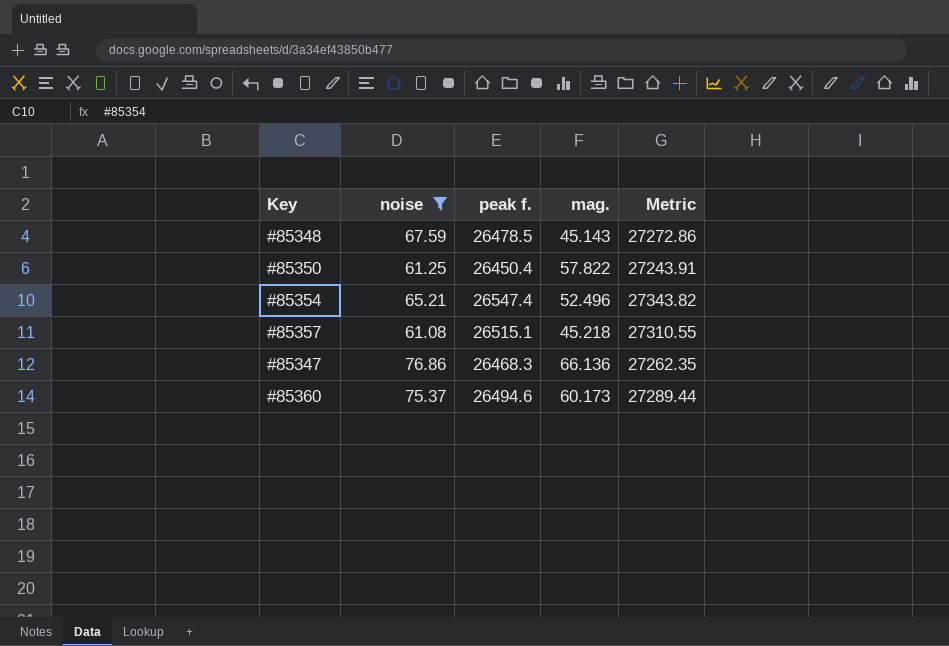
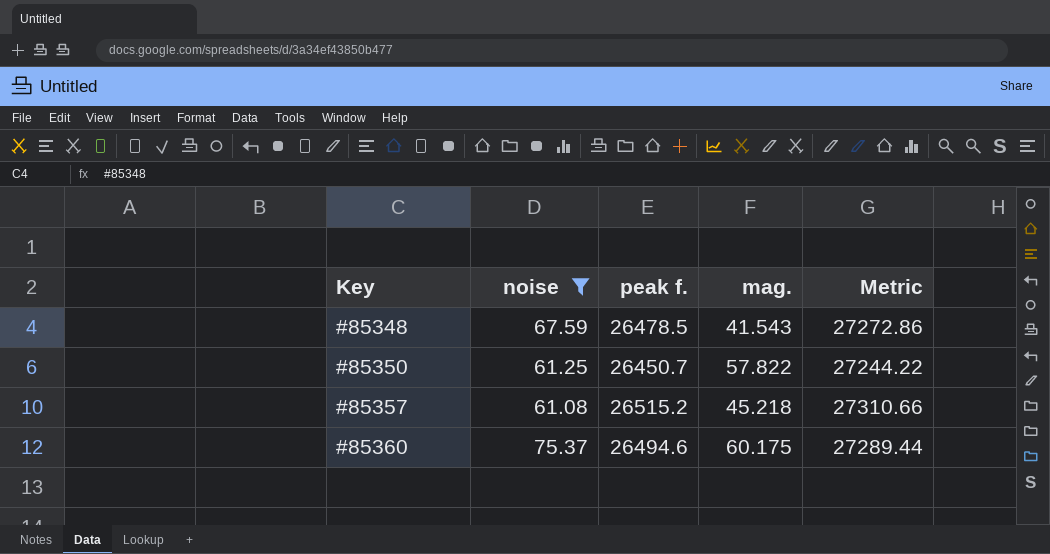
row #85354: 65.21 | 26547.4 | 52.496 | 27343.82 -> none
row #85347: 76.86 | 26468.3 | 66.136 | 27262.35 -> none
#85348 | mag.: 45.143 -> 41.543
#85350 | peak f.: 26450.4 -> 26450.7
#85350 | Metric: 27243.91 -> 27244.22
#85357 | peak f.: 26515.1 -> 26515.2
#85357 | Metric: 27310.55 -> 27310.66
#85360 | mag.: 60.173 -> 60.175

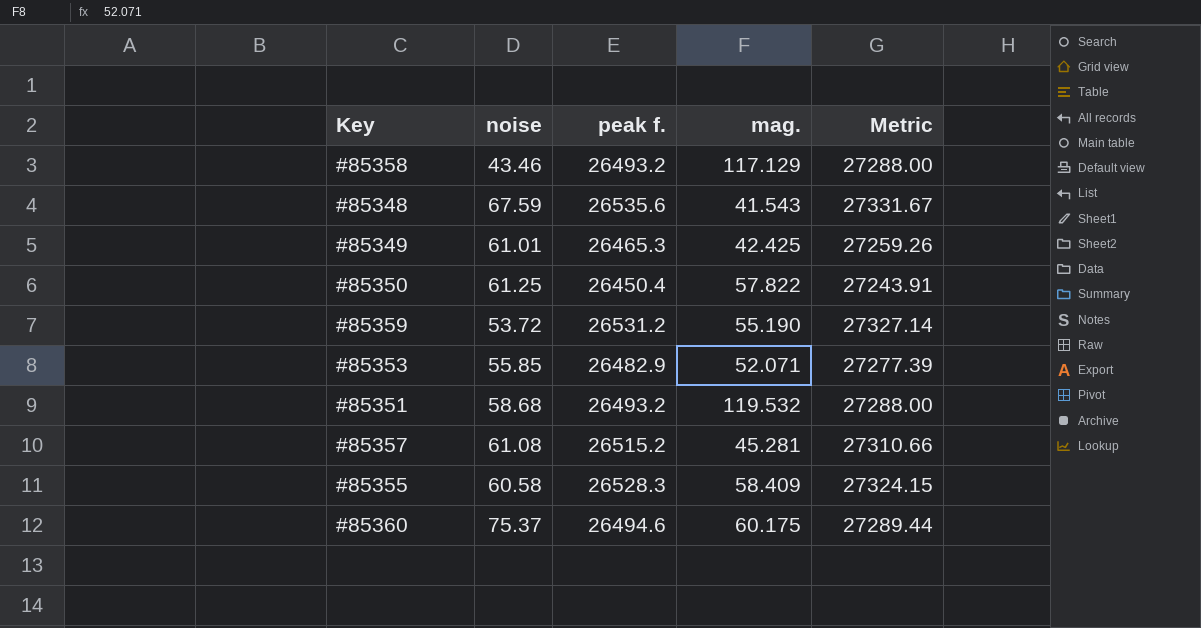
filter: noise >= 61.08 -> none
#85348 | peak f.: 26478.5 -> 26535.6
#85348 | Metric: 27272.86 -> 27331.67
#85350 | peak f.: 26450.7 -> 26450.4
#85350 | Metric: 27244.22 -> 27243.91
#85357 | mag.: 45.218 -> 45.281

